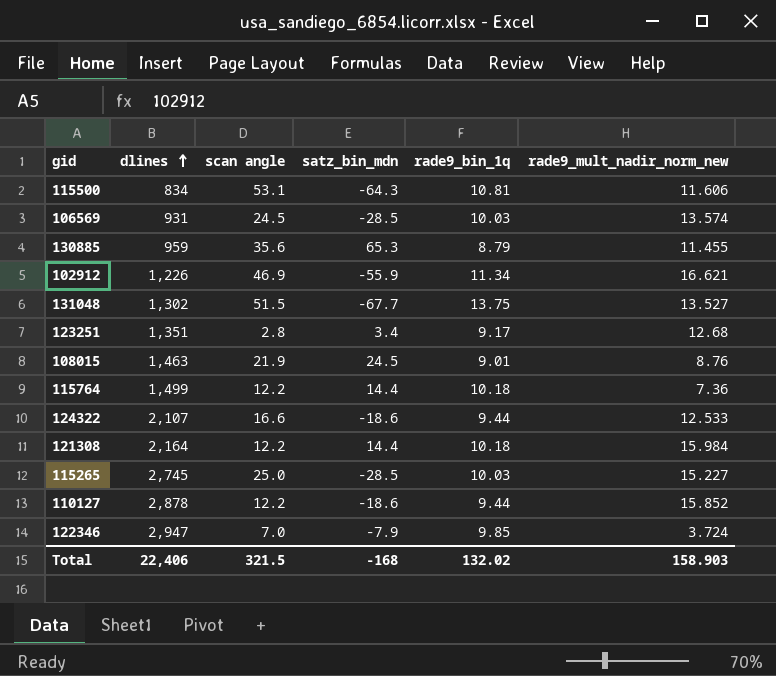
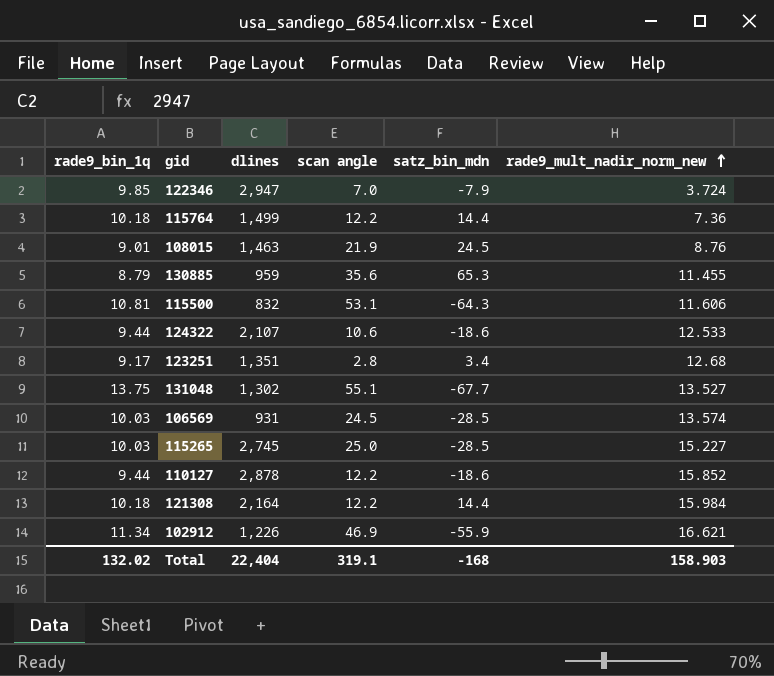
row order: dlines ascending -> rade9_mult_nadir_norm_new ascending
column rade9_bin_1q | position: 5 -> 1
115500 | dlines: 834 -> 832
124322 | scan angle: 16.6 -> 10.6
131048 | scan angle: 51.5 -> 55.1
Total | dlines: 22,406 -> 22,404
Total | scan angle: 321.5 -> 319.1

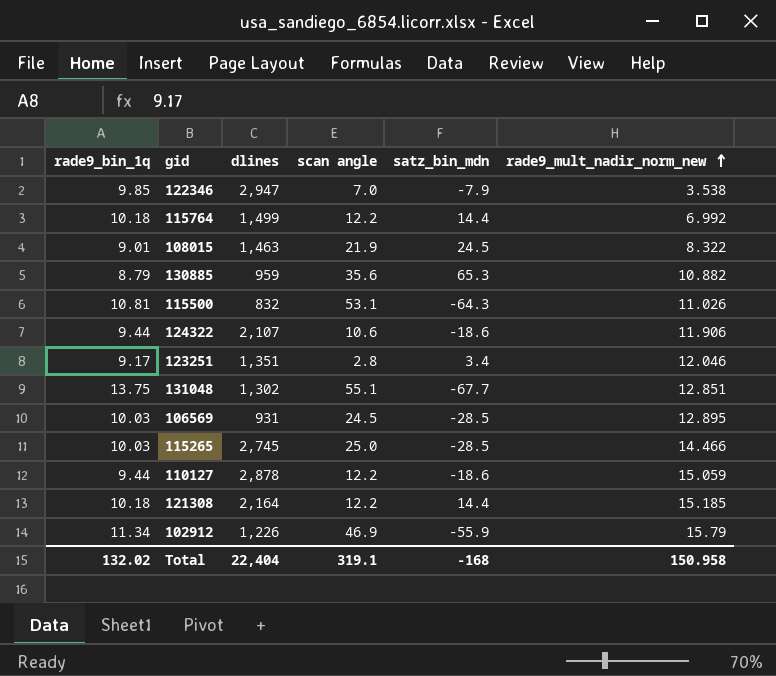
122346 | rade9_mult_nadir_norm_new: 3.724 -> 3.538
115764 | rade9_mult_nadir_norm_new: 7.36 -> 6.992
108015 | rade9_mult_nadir_norm_new: 8.76 -> 8.322
130885 | rade9_mult_nadir_norm_new: 11.455 -> 10.882
115500 | rade9_mult_nadir_norm_new: 11.606 -> 11.026
124322 | rade9_mult_nadir_norm_new: 12.533 -> 11.906
123251 | rade9_mult_nadir_norm_new: 12.68 -> 12.046
131048 | rade9_mult_nadir_norm_new: 13.527 -> 12.851
106569 | rade9_mult_nadir_norm_new: 13.574 -> 12.895
115265 | rade9_mult_nadir_norm_new: 15.227 -> 14.466
110127 | rade9_mult_nadir_norm_new: 15.852 -> 15.059
121308 | rade9_mult_nadir_norm_new: 15.984 -> 15.185
102912 | rade9_mult_nadir_norm_new: 16.621 -> 15.79
Total | rade9_mult_nadir_norm_new: 158.903 -> 150.958

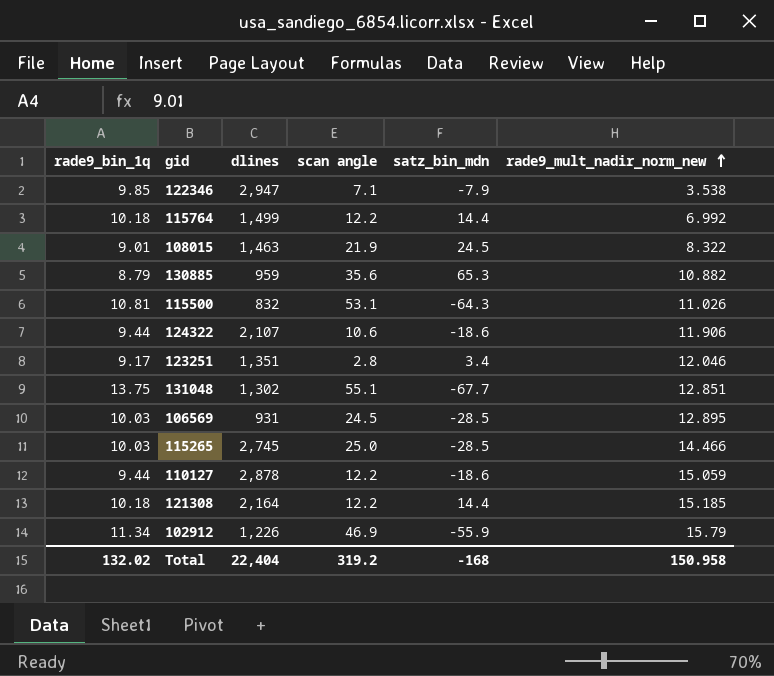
122346 | scan angle: 7.0 -> 7.1
Total | scan angle: 319.1 -> 319.2

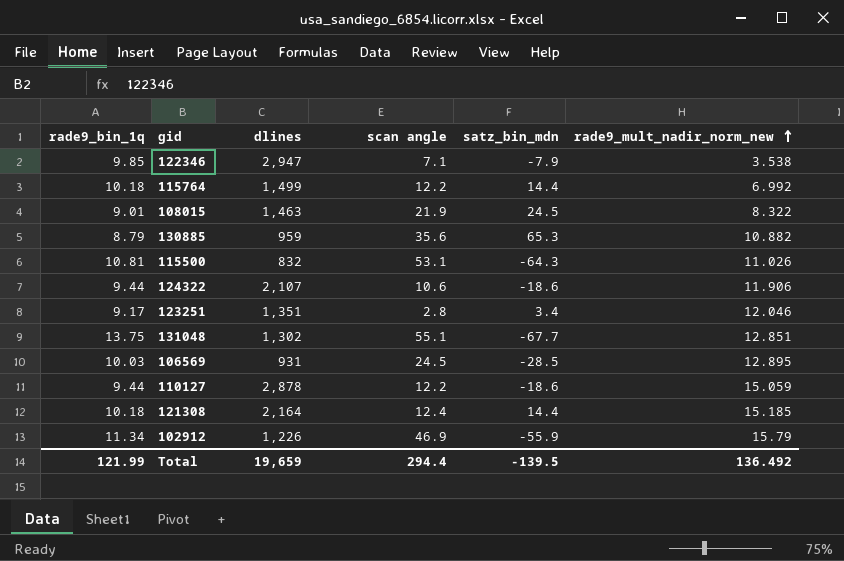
row 115265: 10.03 | 2,745 | 25.0 | -28.5 | 14.466 -> none
121308 | scan angle: 12.2 -> 12.4
Total | rade9_bin_1q: 132.02 -> 121.99
Total | dlines: 22,404 -> 19,659
Total | scan angle: 319.2 -> 294.4
Total | satz_bin_mdn: -168 -> -139.5
Total | rade9_mult_nadir_norm_new: 150.958 -> 136.492

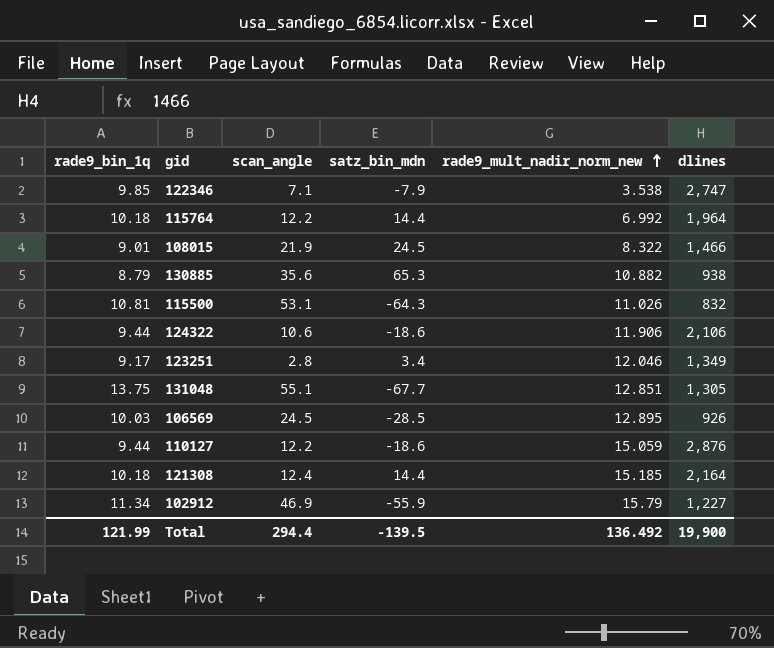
column name: scan angle -> scan_angle
column dlines | position: 3 -> 6
122346 | dlines: 2,947 -> 2,747
115764 | dlines: 1,499 -> 1,964
108015 | dlines: 1,463 -> 1,466
130885 | dlines: 959 -> 938
124322 | dlines: 2,107 -> 2,106
123251 | dlines: 1,351 -> 1,349
131048 | dlines: 1,302 -> 1,305
106569 | dlines: 931 -> 926
110127 | dlines: 2,878 -> 2,876
102912 | dlines: 1,226 -> 1,227
Total | dlines: 19,659 -> 19,900

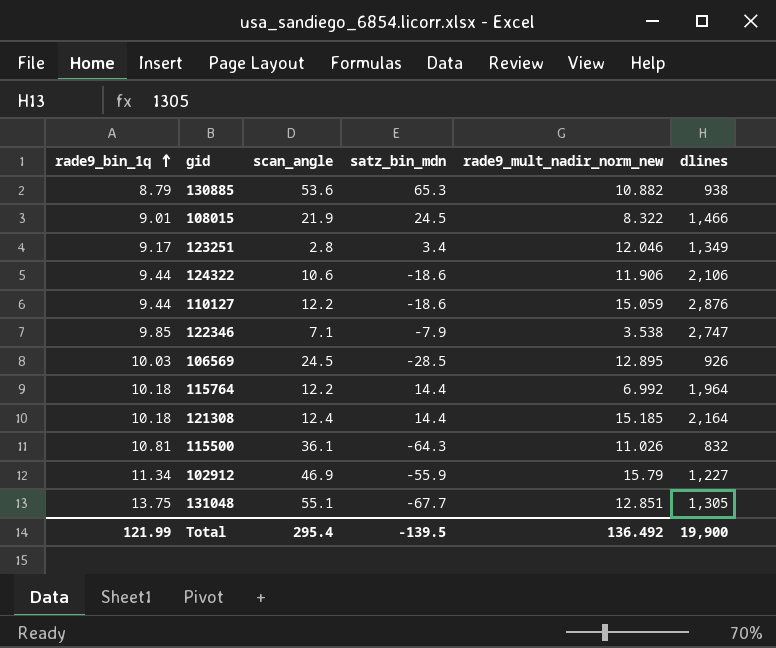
row order: rade9_mult_nadir_norm_new ascending -> rade9_bin_1q ascending
130885 | scan_angle: 35.6 -> 53.6
115500 | scan_angle: 53.1 -> 36.1
Total | scan_angle: 294.4 -> 295.4

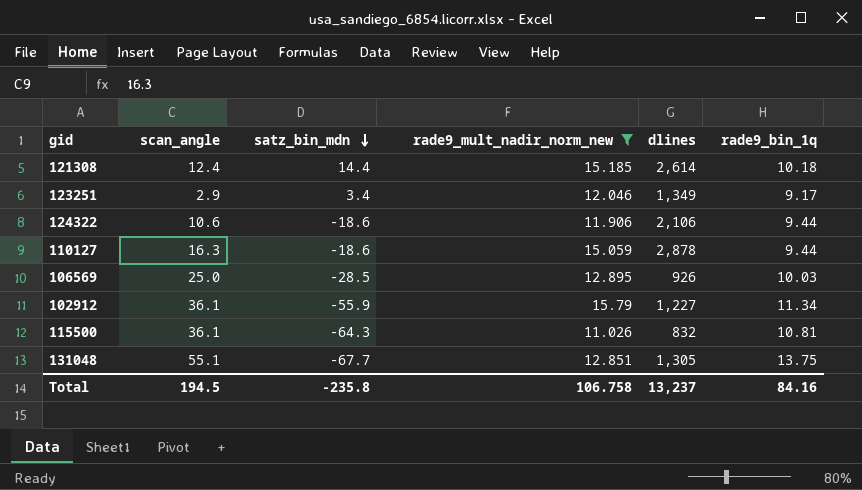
filter: none -> rade9_mult_nadir_norm_new >= 11.026
row order: rade9_bin_1q ascending -> satz_bin_mdn descending
column rade9_bin_1q | position: 1 -> 6
121308 | dlines: 2,164 -> 2,614
123251 | scan_angle: 2.8 -> 2.9
110127 | scan_angle: 12.2 -> 16.3
110127 | dlines: 2,876 -> 2,878
106569 | scan_angle: 24.5 -> 25.0
102912 | scan_angle: 46.9 -> 36.1
Total | scan_angle: 295.4 -> 194.5
Total | satz_bin_mdn: -139.5 -> -235.8
Total | rade9_mult_nadir_norm_new: 136.492 -> 106.758
Total | dlines: 19,900 -> 13,237
Total | rade9_bin_1q: 121.99 -> 84.16

